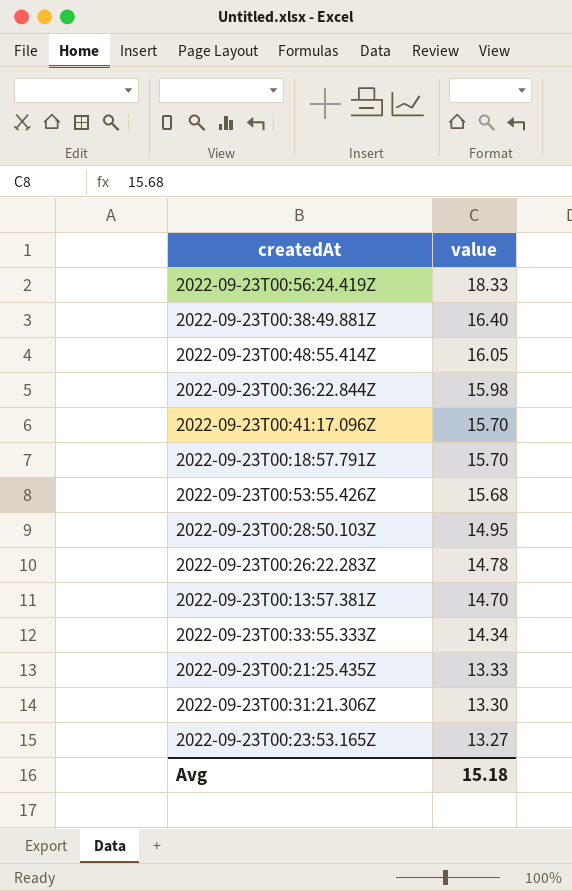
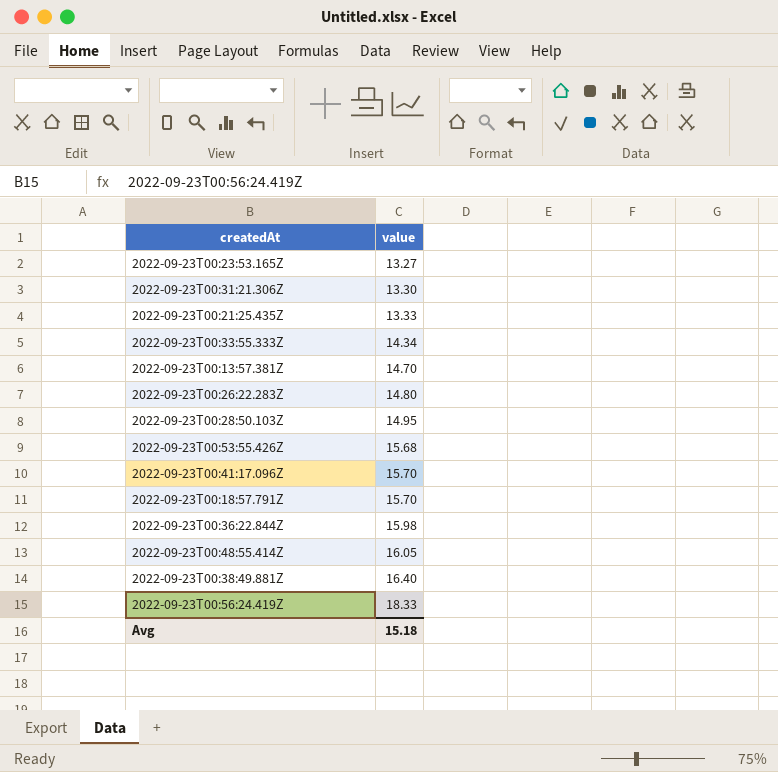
row order: value descending -> value ascending
2022-09-23T00:26:22.283Z | value: 14.78 -> 14.80

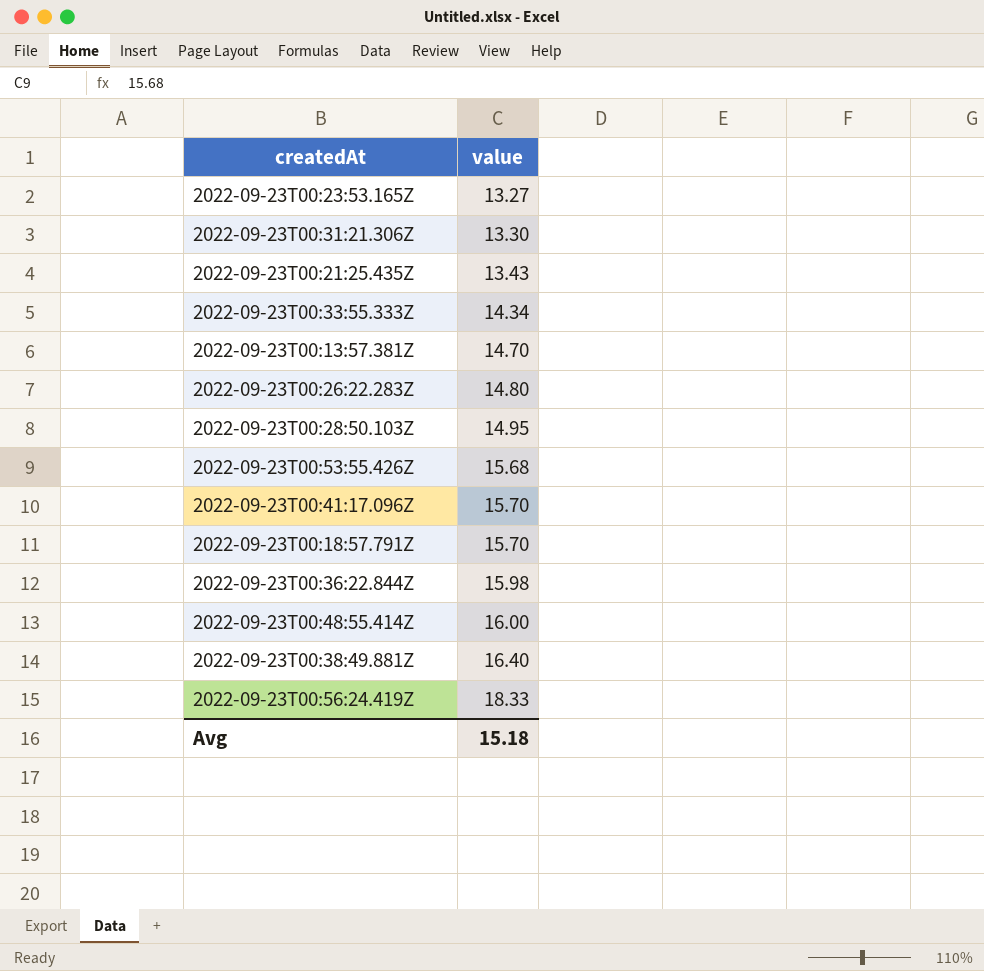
2022-09-23T00:21:25.435Z | value: 13.33 -> 13.43
2022-09-23T00:48:55.414Z | value: 16.05 -> 16.00

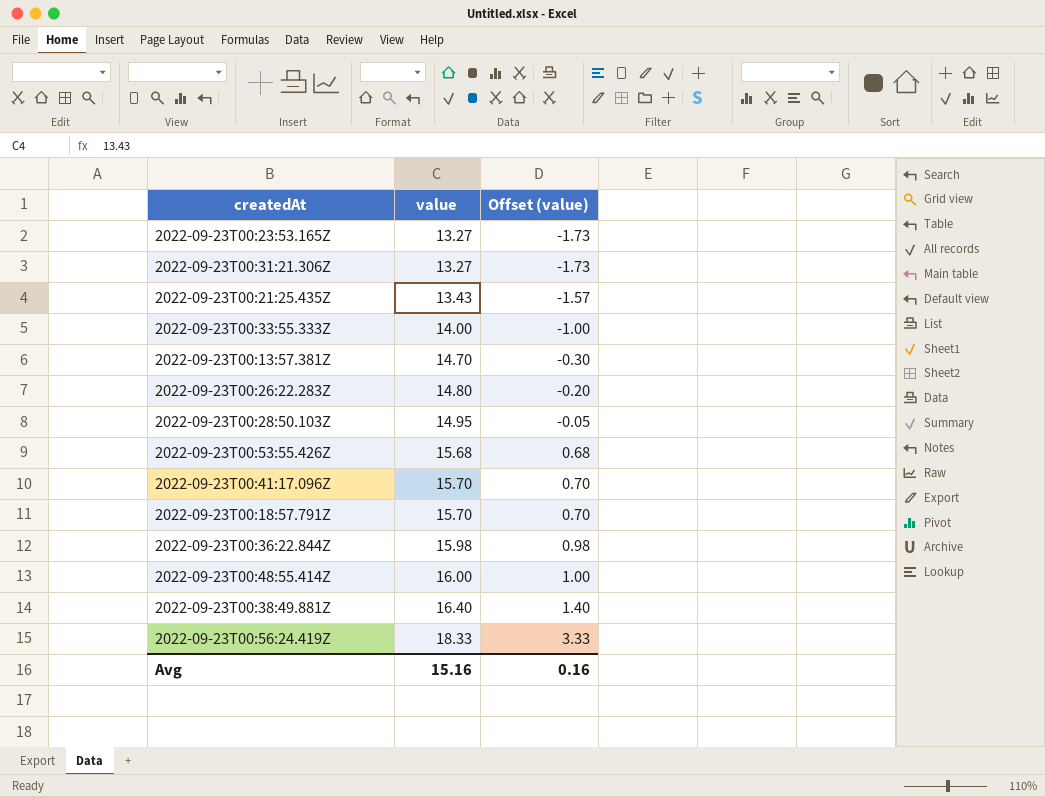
column Offset (value) | formula: none -> [value] - 15
2022-09-23T00:31:21.306Z | value: 13.30 -> 13.27
2022-09-23T00:33:55.333Z | value: 14.34 -> 14.00
Avg | value: 15.18 -> 15.16

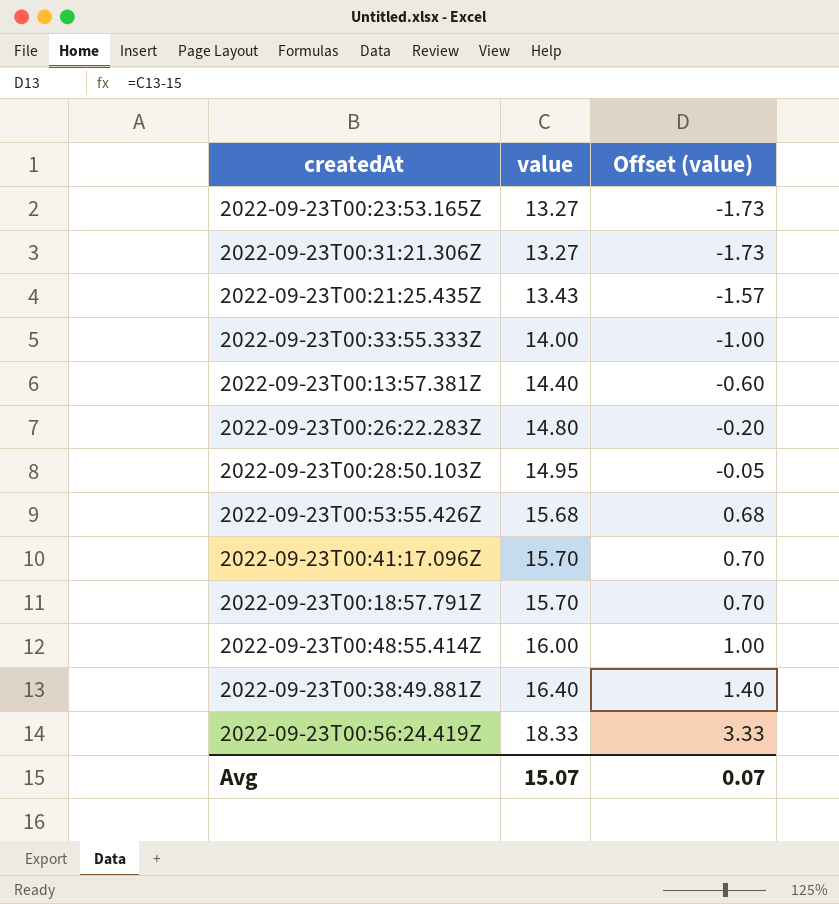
row 2022-09-23T00:36:22.844Z: 15.98 | 0.98 -> none
2022-09-23T00:13:57.381Z | value: 14.70 -> 14.40
2022-09-23T00:13:57.381Z | Offset (value): -0.30 -> -0.60
Avg | value: 15.16 -> 15.07
Avg | Offset (value): 0.16 -> 0.07

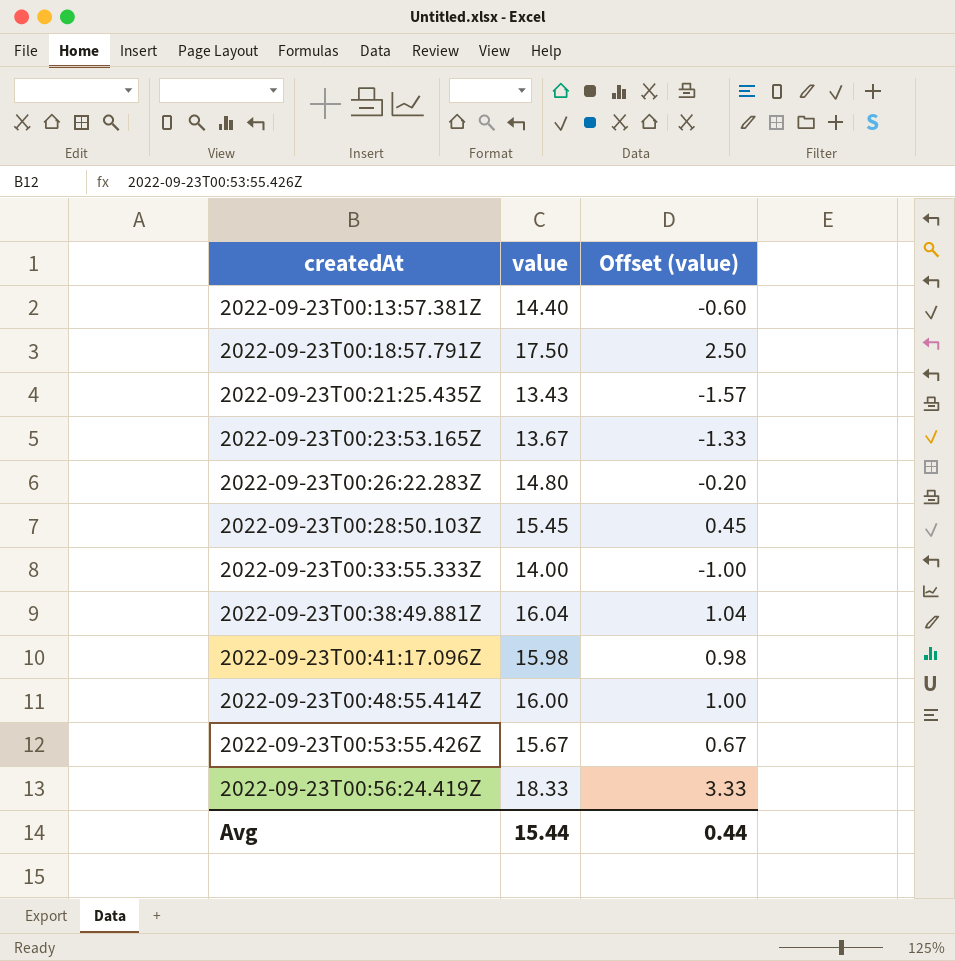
row order: value ascending -> createdAt ascending
row 2022-09-23T00:31:21.306Z: 13.27 | -1.73 -> none
2022-09-23T00:18:57.791Z | value: 15.70 -> 17.50
2022-09-23T00:18:57.791Z | Offset (value): 0.70 -> 2.50
2022-09-23T00:23:53.165Z | value: 13.27 -> 13.67
2022-09-23T00:23:53.165Z | Offset (value): -1.73 -> -1.33
2022-09-23T00:28:50.103Z | value: 14.95 -> 15.45
2022-09-23T00:28:50.103Z | Offset (value): -0.05 -> 0.45
2022-09-23T00:38:49.881Z | value: 16.40 -> 16.04
2022-09-23T00:38:49.881Z | Offset (value): 1.40 -> 1.04
2022-09-23T00:41:17.096Z | value: 15.70 -> 15.98
2022-09-23T00:41:17.096Z | Offset (value): 0.70 -> 0.98
2022-09-23T00:53:55.426Z | value: 15.68 -> 15.67
2022-09-23T00:53:55.426Z | Offset (value): 0.68 -> 0.67
Avg | value: 15.07 -> 15.44
Avg | Offset (value): 0.07 -> 0.44

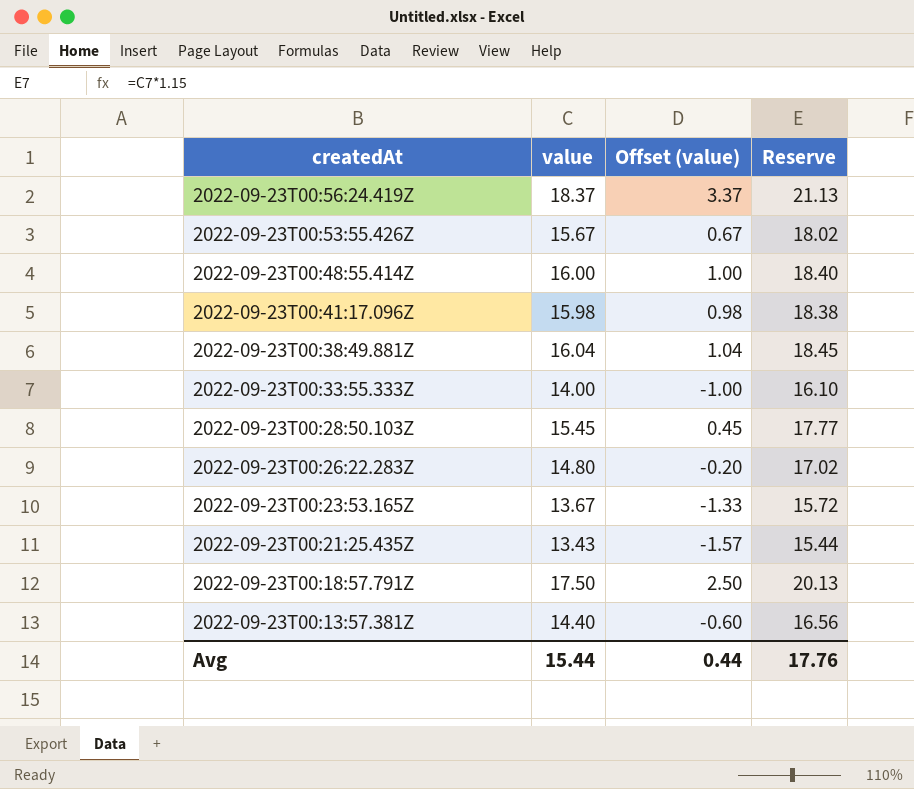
row order: createdAt ascending -> createdAt descending
column Reserve | formula: none -> [value] * 1.15
2022-09-23T00:56:24.419Z | value: 18.33 -> 18.37
2022-09-23T00:56:24.419Z | Offset (value): 3.33 -> 3.37

